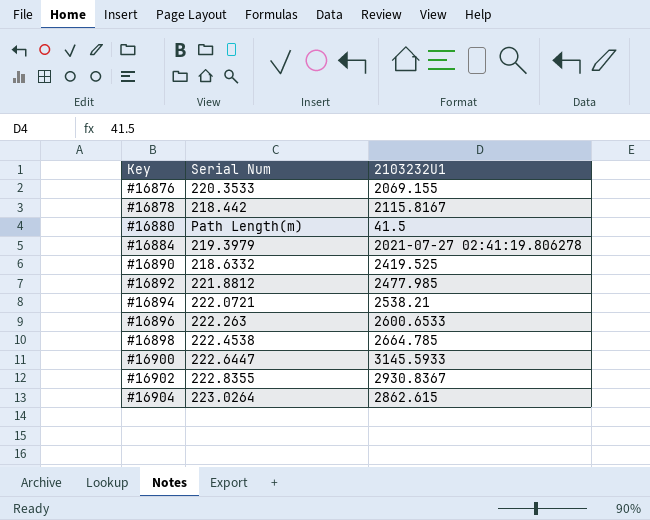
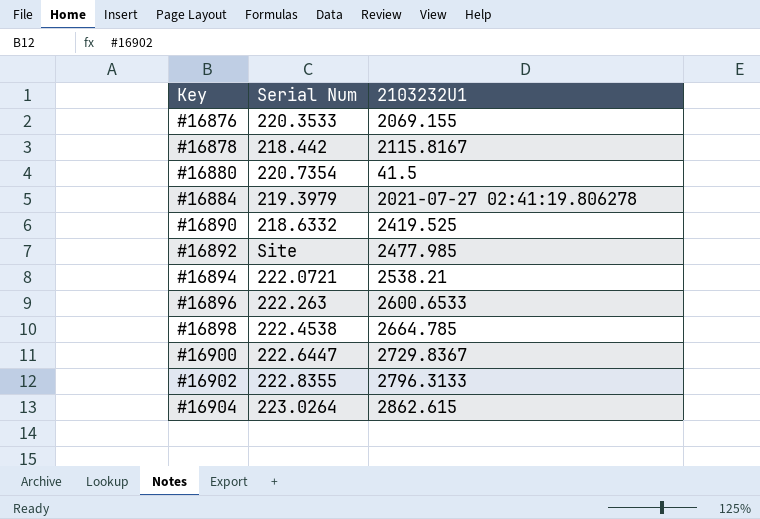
#16880 | Serial Num: Path Length(m) -> 220.7354
#16892 | Serial Num: 221.8812 -> Site
#16900 | 2103232U1: 3145.5933 -> 2729.8367
#16902 | 2103232U1: 2930.8367 -> 2796.3133

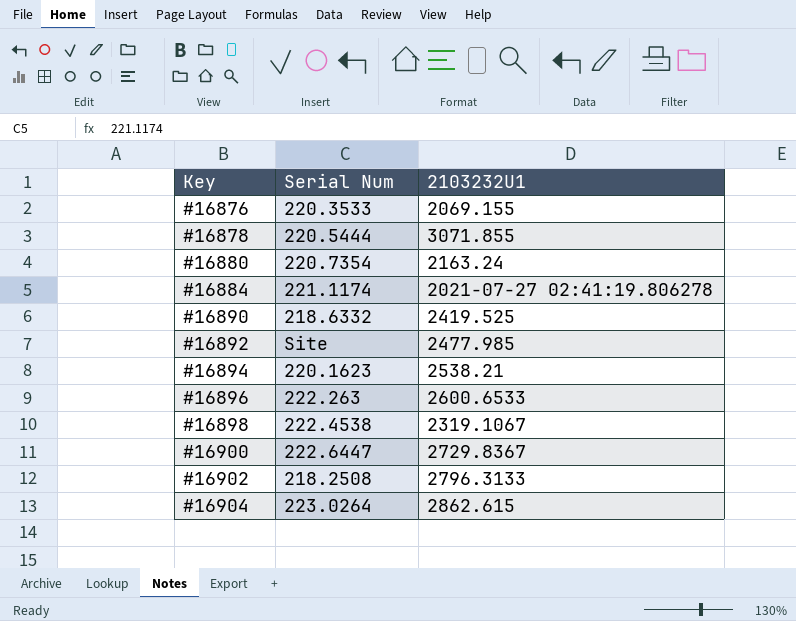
#16878 | Serial Num: 218.442 -> 220.5444
#16878 | 2103232U1: 2115.8167 -> 3071.855
#16880 | 2103232U1: 41.5 -> 2163.24
#16884 | Serial Num: 219.3979 -> 221.1174
#16894 | Serial Num: 222.0721 -> 220.1623
#16898 | 2103232U1: 2664.785 -> 2319.1067
#16902 | Serial Num: 222.8355 -> 218.2508

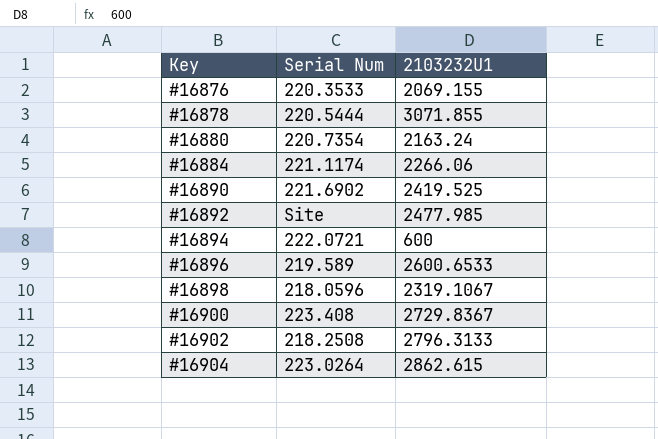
#16884 | 2103232U1: 2021-07-27 02:41:19.806278 -> 2266.06
#16890 | Serial Num: 218.6332 -> 221.6902
#16894 | Serial Num: 220.1623 -> 222.0721
#16894 | 2103232U1: 2538.21 -> 600
#16896 | Serial Num: 222.263 -> 219.589
#16898 | Serial Num: 222.4538 -> 218.0596
#16900 | Serial Num: 222.6447 -> 223.408

